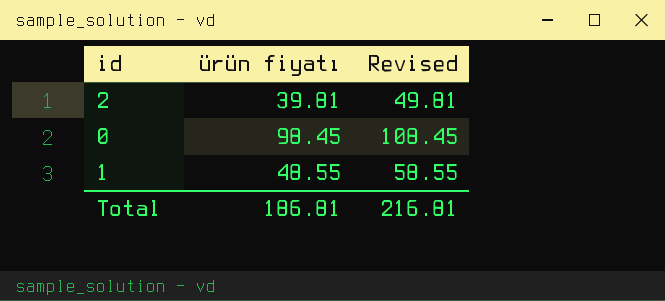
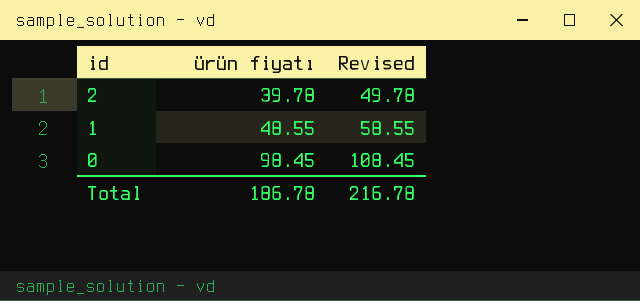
row order: none -> id descending
2 | ürün fiyatı: 39.81 -> 39.78
2 | Revised: 49.81 -> 49.78
Total | ürün fiyatı: 186.81 -> 186.78
Total | Revised: 216.81 -> 216.78

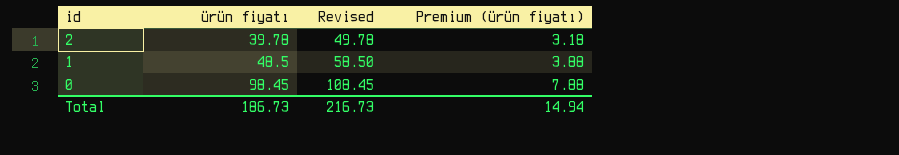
column Premium (ürün fiyatı) | formula: none -> [ürün fiyatı] * 0.08
1 | ürün fiyatı: 48.55 -> 48.5
1 | Revised: 58.55 -> 58.50
Total | ürün fiyatı: 186.78 -> 186.73
Total | Revised: 216.78 -> 216.73

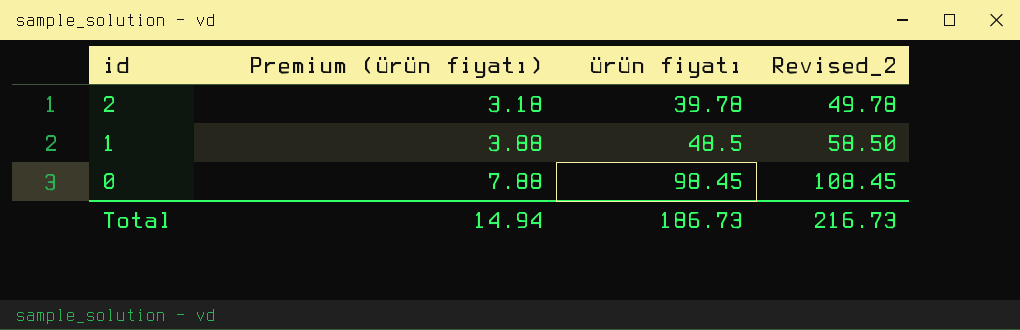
column Premium (ürün fiyatı) | position: 4 -> 2
column name: Revised -> Revised_2

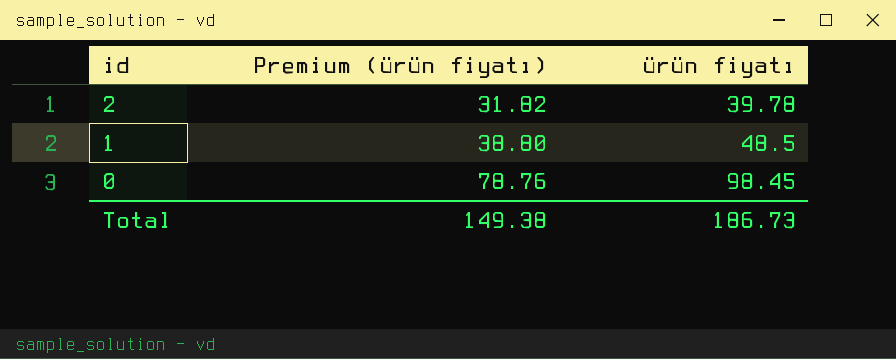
column Revised_2 | formula: [ürün fiyatı] + 10 -> none
column Premium (ürün fiyatı) | formula: [ürün fiyatı] * 0.08 -> [ürün fiyatı] * 0.8
Total | Premium (ürün fiyatı): 14.94 -> 149.38

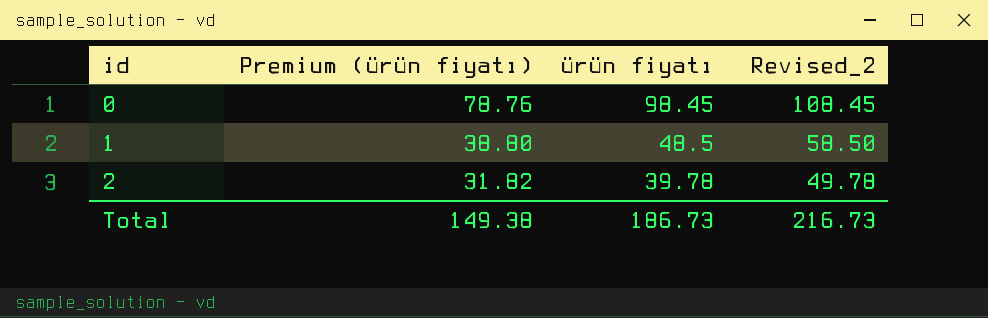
row order: id descending -> id ascending
column Revised_2 | formula: none -> [ürün fiyatı] + 10

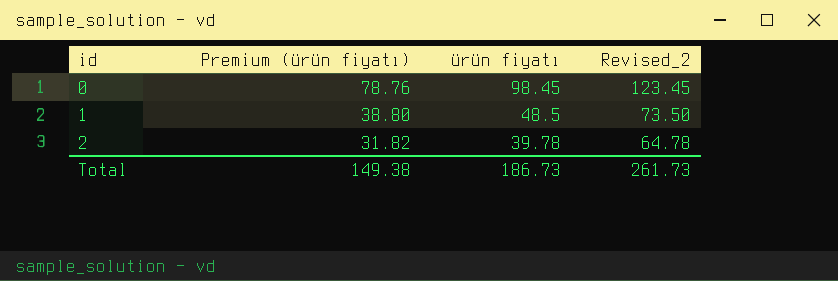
column Revised_2 | formula: [ürün fiyatı] + 10 -> [ürün fiyatı] + 25
Total | Revised_2: 216.73 -> 261.73

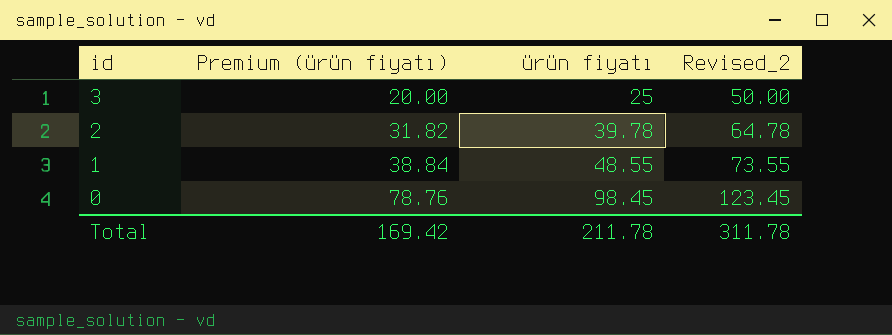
row order: id ascending -> id descending
row 3: none -> 20.00 | 25 | 50.00
1 | Premium (ürün fiyatı): 38.80 -> 38.84
1 | ürün fiyatı: 48.5 -> 48.55
1 | Revised_2: 73.50 -> 73.55
Total | Premium (ürün fiyatı): 149.38 -> 169.42
Total | ürün fiyatı: 186.73 -> 211.78
Total | Revised_2: 261.73 -> 311.78

